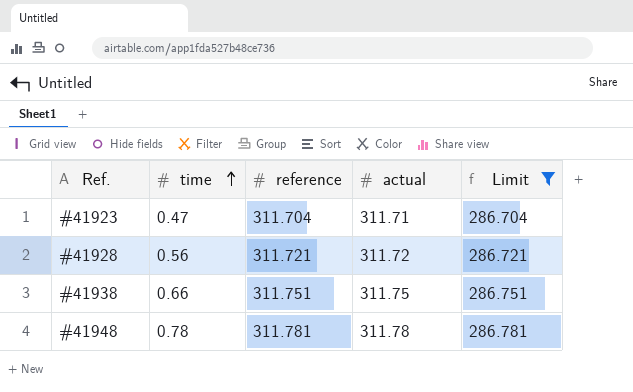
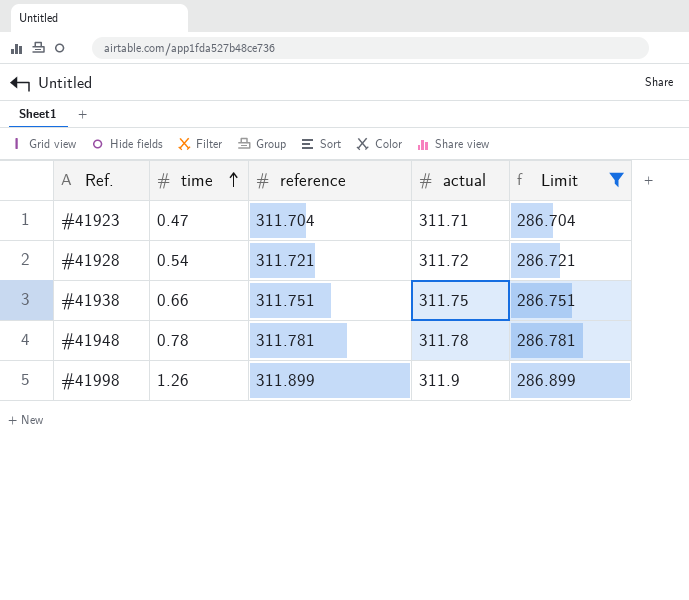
#41928 | time: 0.56 -> 0.54
row #41998: none -> 1.26 | 311.899 | 311.9 | 286.899

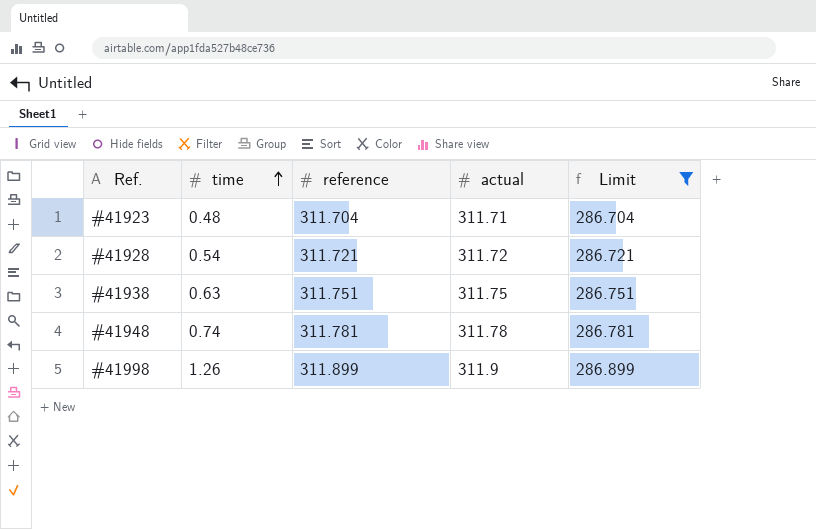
#41923 | time: 0.47 -> 0.48
#41938 | time: 0.66 -> 0.63
#41948 | time: 0.78 -> 0.74

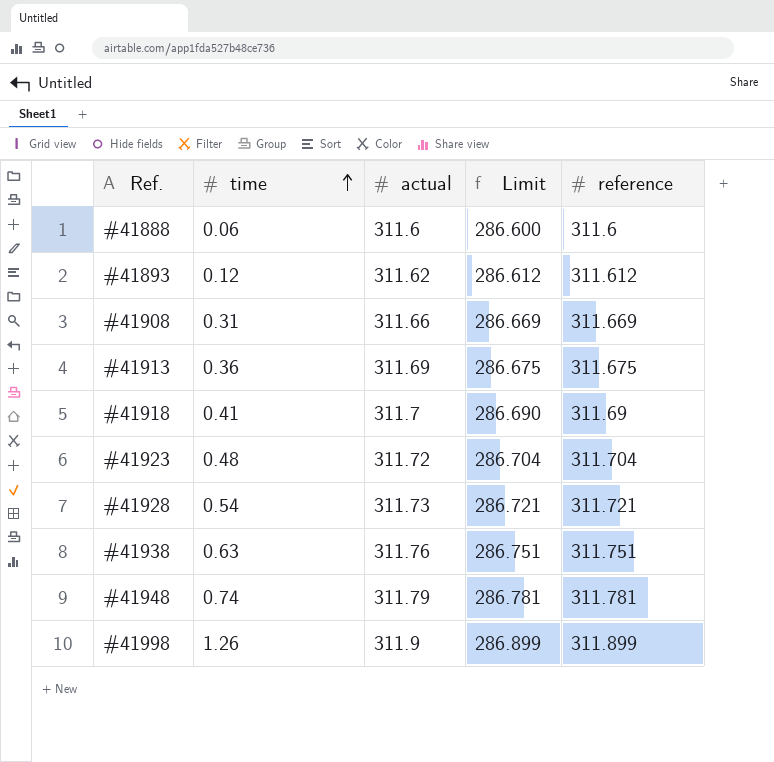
filter: Limit >= 286.704 -> none
column reference | position: 3 -> 5
#41923 | actual: 311.71 -> 311.72
#41928 | actual: 311.72 -> 311.73
#41938 | actual: 311.75 -> 311.76
#41948 | actual: 311.78 -> 311.79

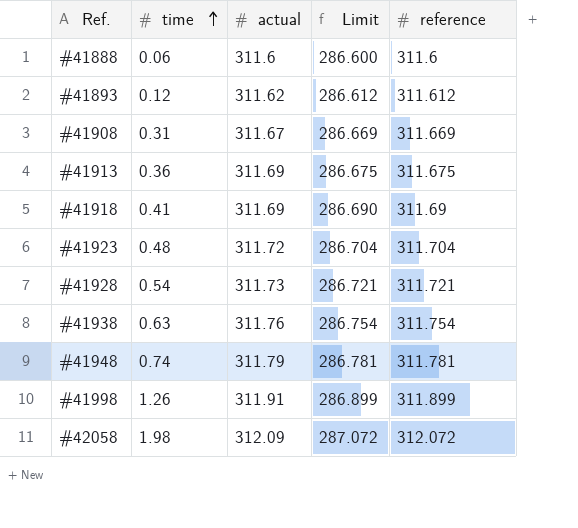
#41908 | actual: 311.66 -> 311.67
#41918 | actual: 311.7 -> 311.69
#41938 | Limit: 286.751 -> 286.754
#41938 | reference: 311.751 -> 311.754
#41998 | actual: 311.9 -> 311.91
row #42058: none -> 1.98 | 312.09 | 287.072 | 312.072

